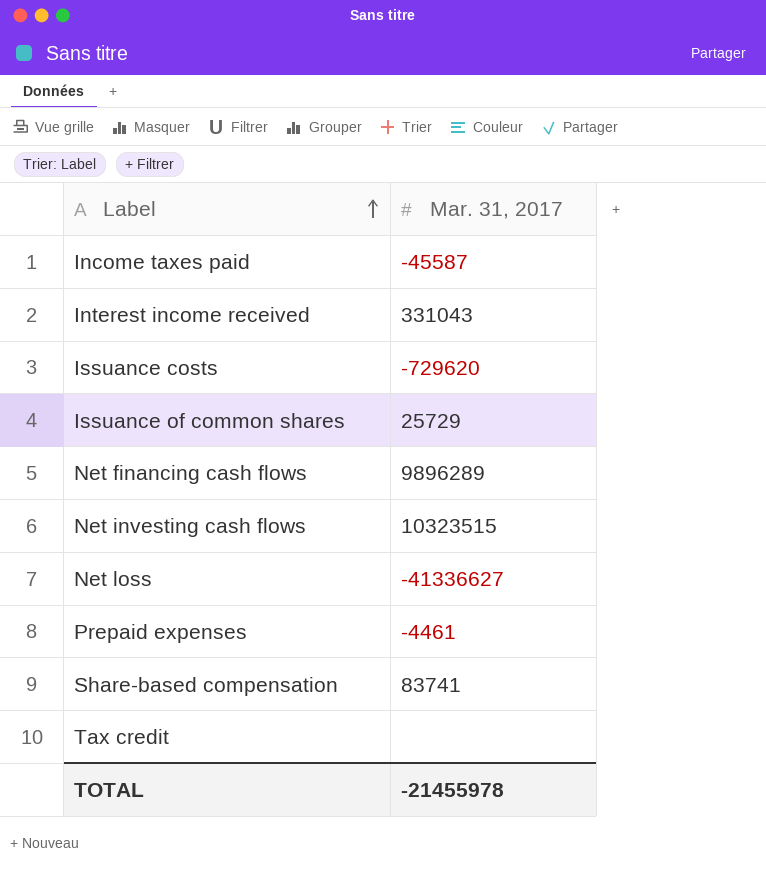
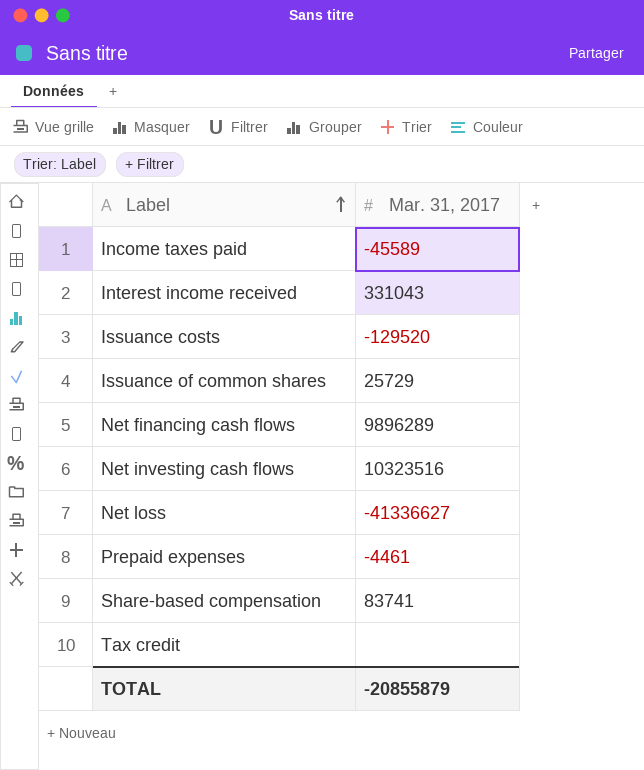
Income taxes paid | Mar. 31, 2017: -45587 -> -45589
Issuance costs | Mar. 31, 2017: -729620 -> -129520
Net investing cash flows | Mar. 31, 2017: 10323515 -> 10323516
TOTAL | Mar. 31, 2017: -21455978 -> -20855879

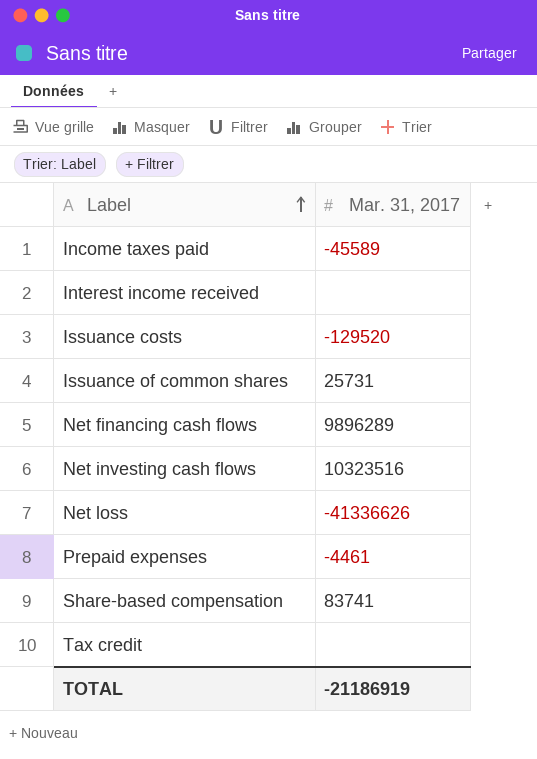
Interest income received | Mar. 31, 2017: 331043 -> none
Issuance of common shares | Mar. 31, 2017: 25729 -> 25731
Net loss | Mar. 31, 2017: -41336627 -> -41336626
TOTAL | Mar. 31, 2017: -20855879 -> -21186919

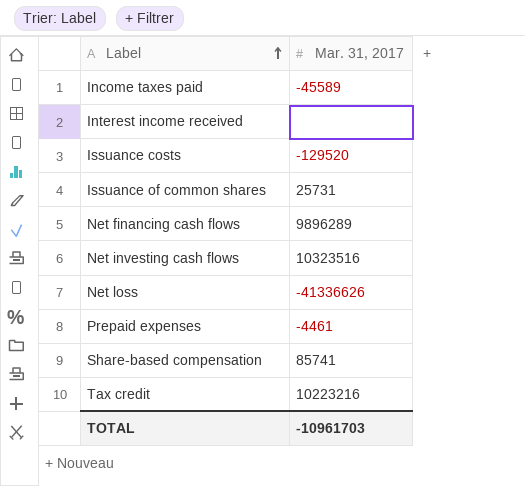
Share-based compensation | Mar. 31, 2017: 83741 -> 85741
Tax credit | Mar. 31, 2017: none -> 10223216
TOTAL | Mar. 31, 2017: -21186919 -> -10961703

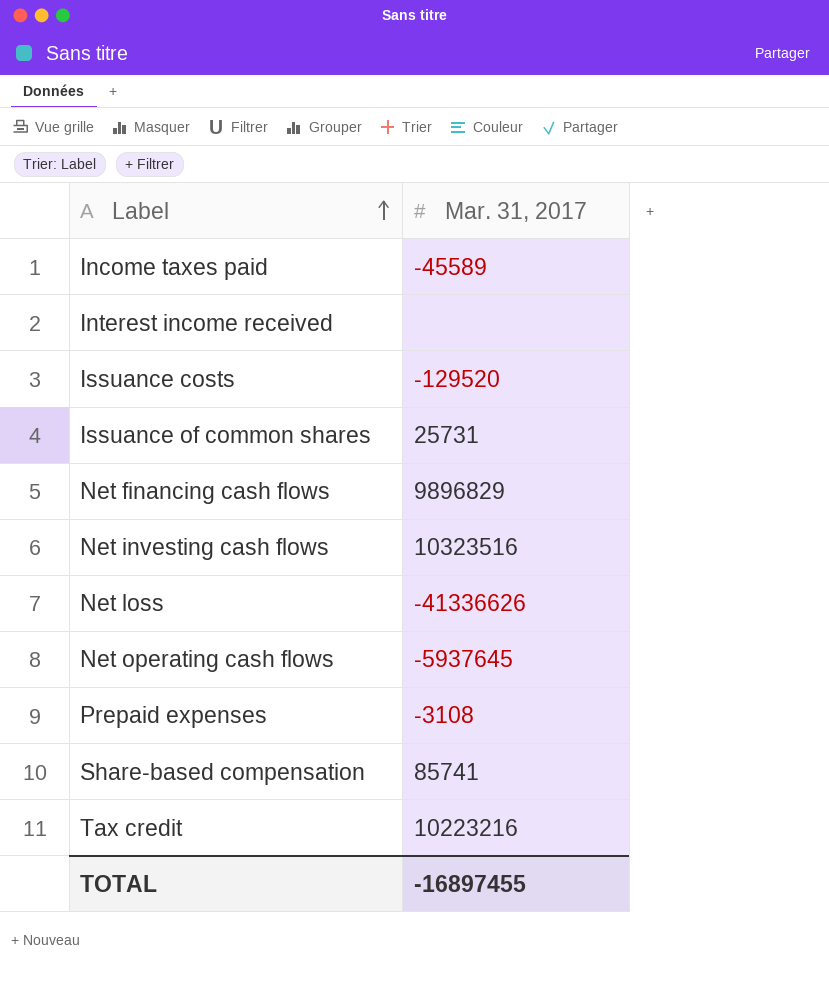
Net financing cash flows | Mar. 31, 2017: 9896289 -> 9896829
row Net operating cash flows: none -> -5937645
Prepaid expenses | Mar. 31, 2017: -4461 -> -3108
TOTAL | Mar. 31, 2017: -10961703 -> -16897455

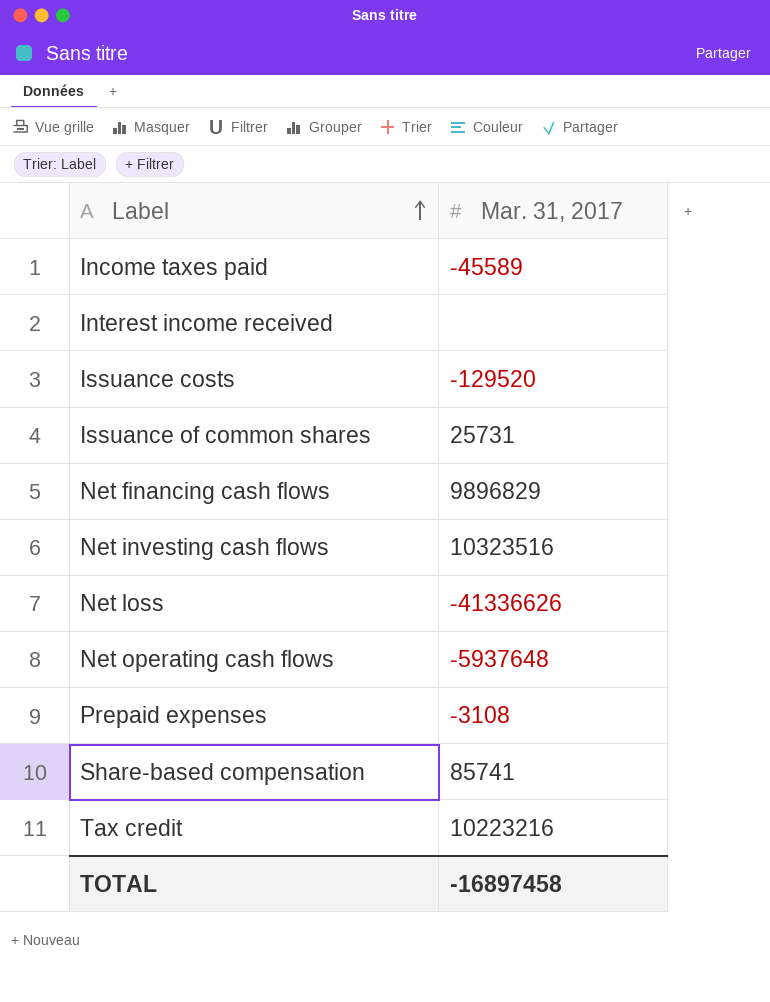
Net operating cash flows | Mar. 31, 2017: -5937645 -> -5937648
TOTAL | Mar. 31, 2017: -16897455 -> -16897458

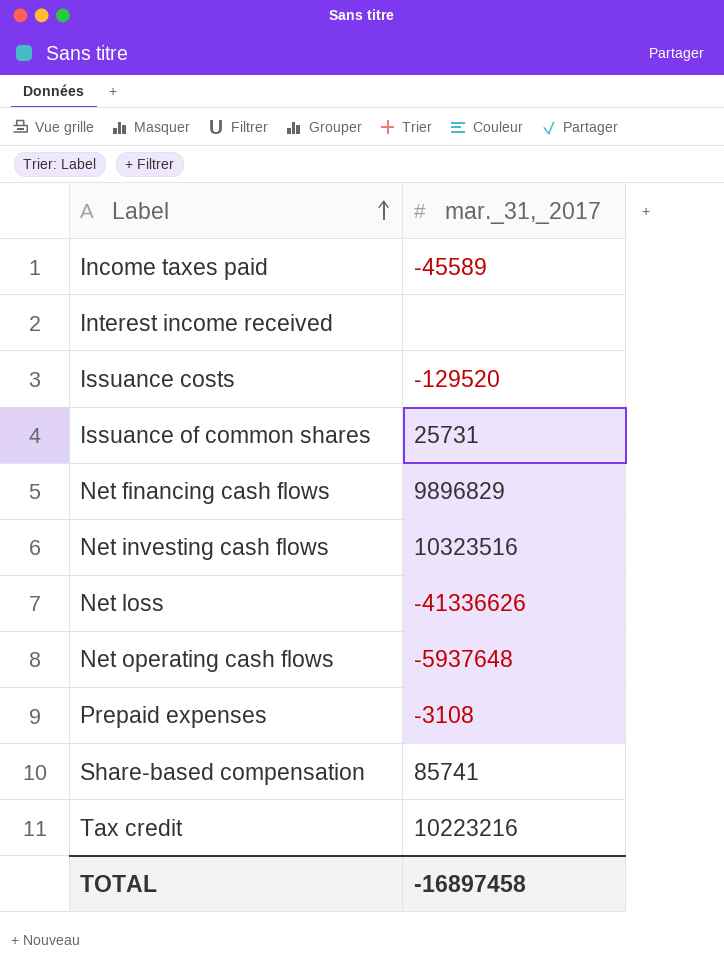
column name: Mar. 31, 2017 -> mar._31,_2017

